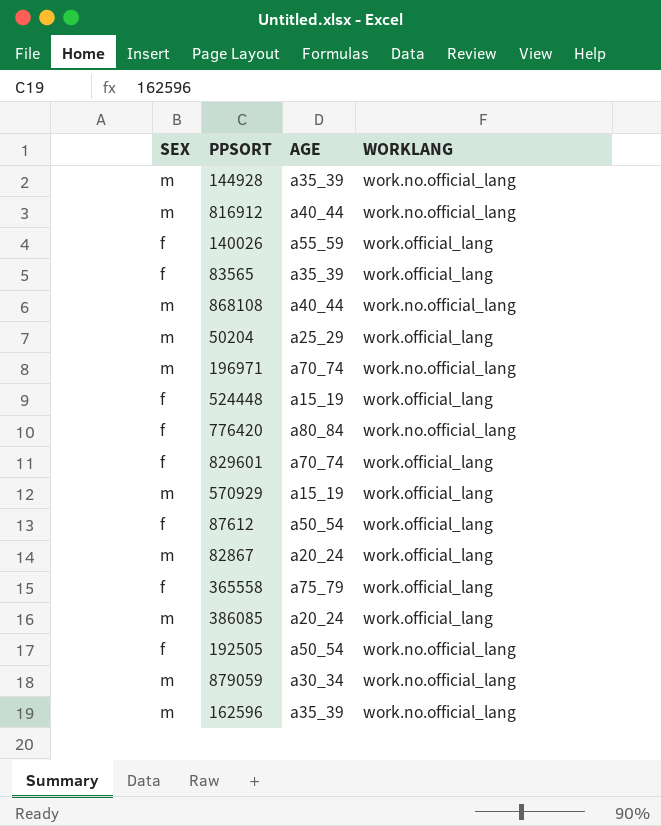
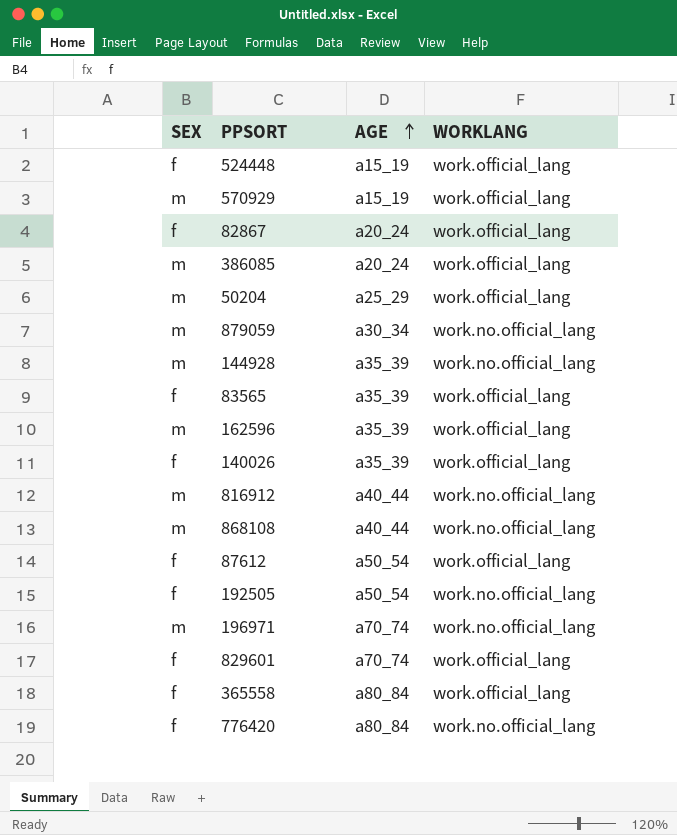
row order: none -> AGE ascending
82867 | SEX: m -> f
162596 | WORKLANG: work.no.official_lang -> work.official_lang
140026 | AGE: a55_59 -> a35_39
365558 | AGE: a75_79 -> a80_84

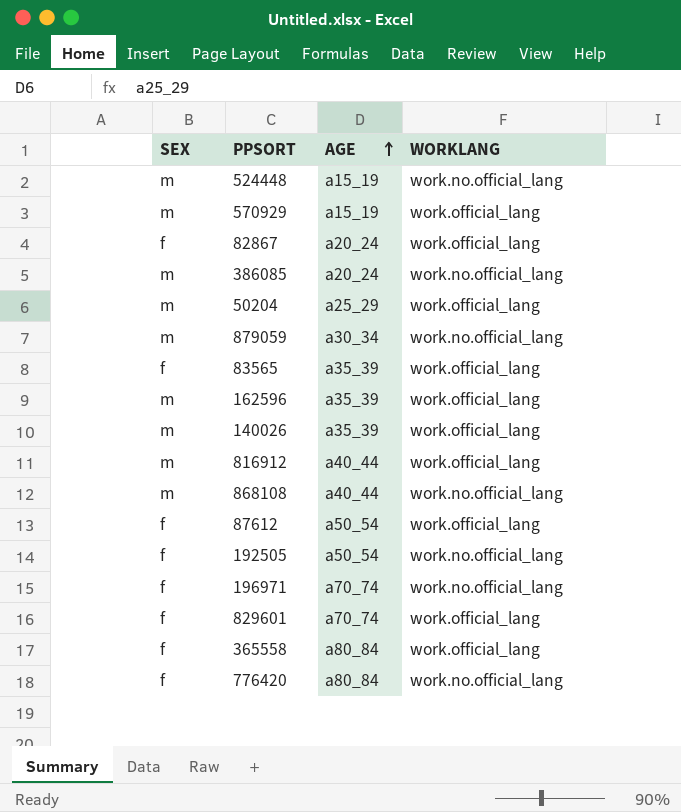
row 144928: m | a35_39 | work.no.official_lang -> none
524448 | SEX: f -> m
524448 | WORKLANG: work.official_lang -> work.no.official_lang
386085 | WORKLANG: work.official_lang -> work.no.official_lang
140026 | SEX: f -> m
816912 | WORKLANG: work.no.official_lang -> work.official_lang
196971 | SEX: m -> f

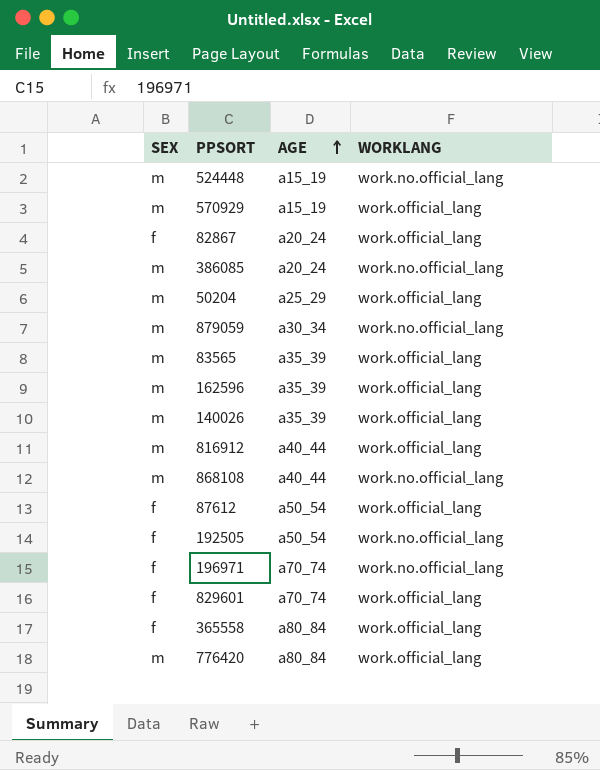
83565 | SEX: f -> m
776420 | SEX: f -> m
776420 | WORKLANG: work.no.official_lang -> work.official_lang

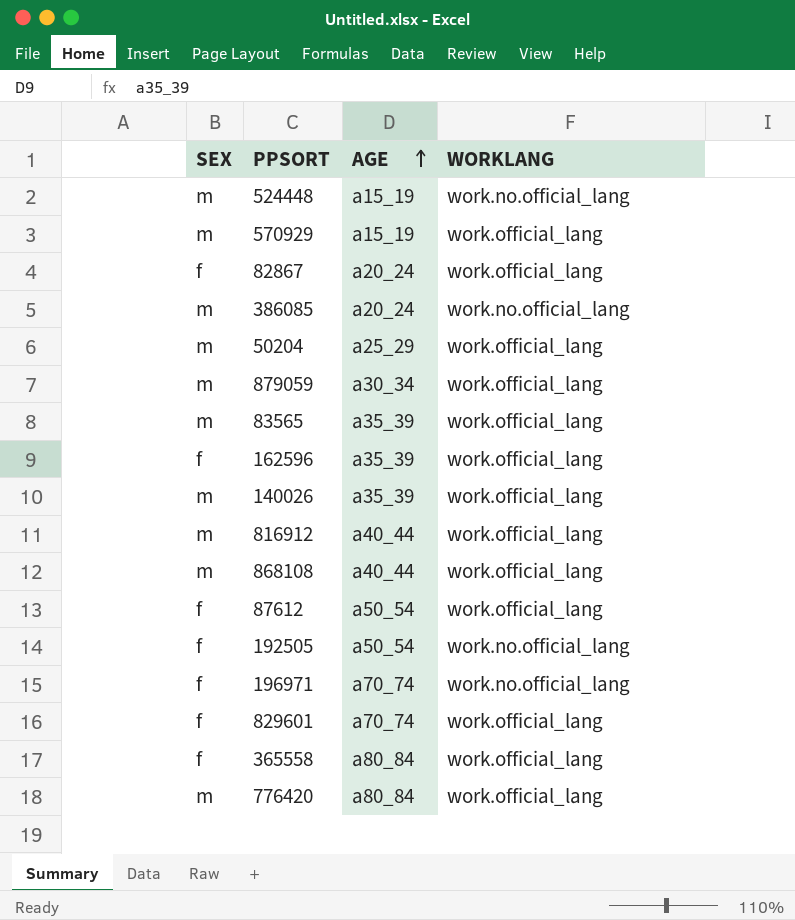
879059 | WORKLANG: work.no.official_lang -> work.official_lang
162596 | SEX: m -> f
868108 | WORKLANG: work.no.official_lang -> work.official_lang

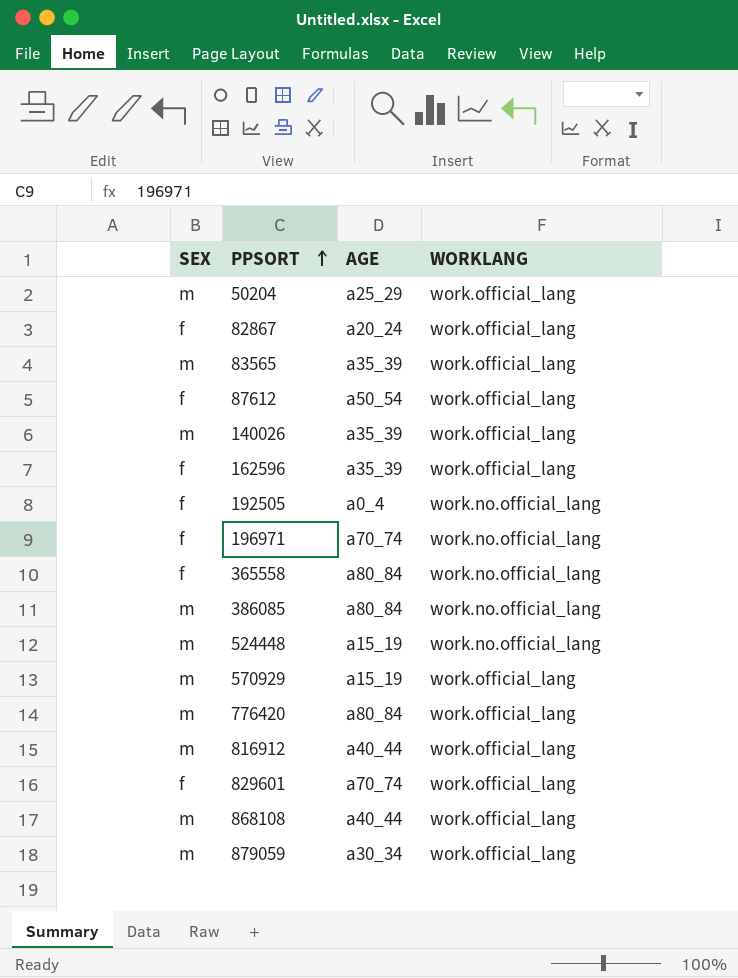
row order: AGE ascending -> PPSORT ascending
192505 | AGE: a50_54 -> a0_4
365558 | WORKLANG: work.official_lang -> work.no.official_lang
386085 | AGE: a20_24 -> a80_84

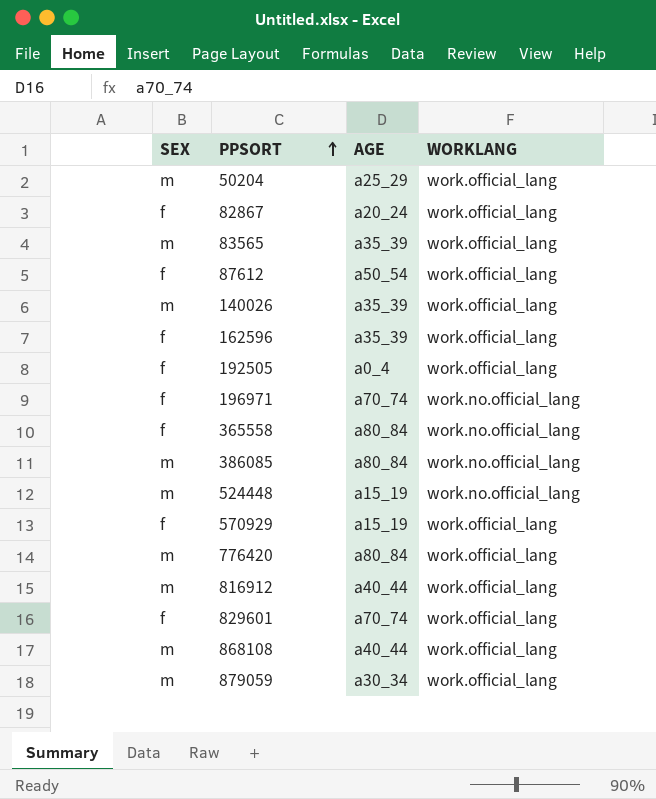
192505 | WORKLANG: work.no.official_lang -> work.official_lang
570929 | SEX: m -> f

